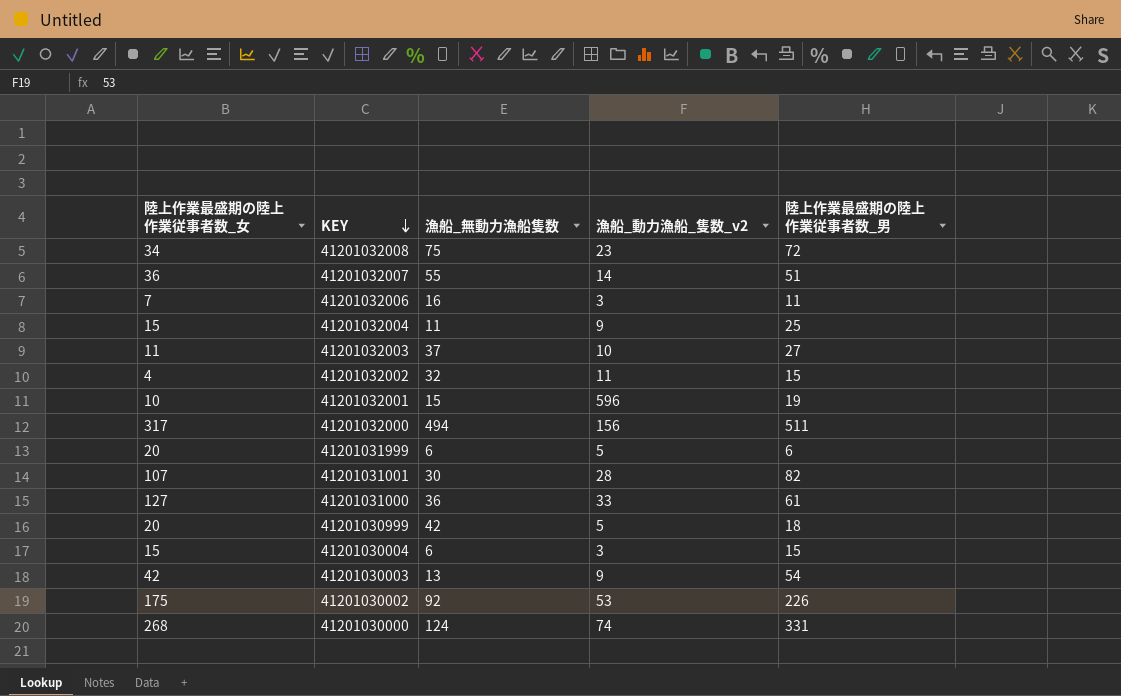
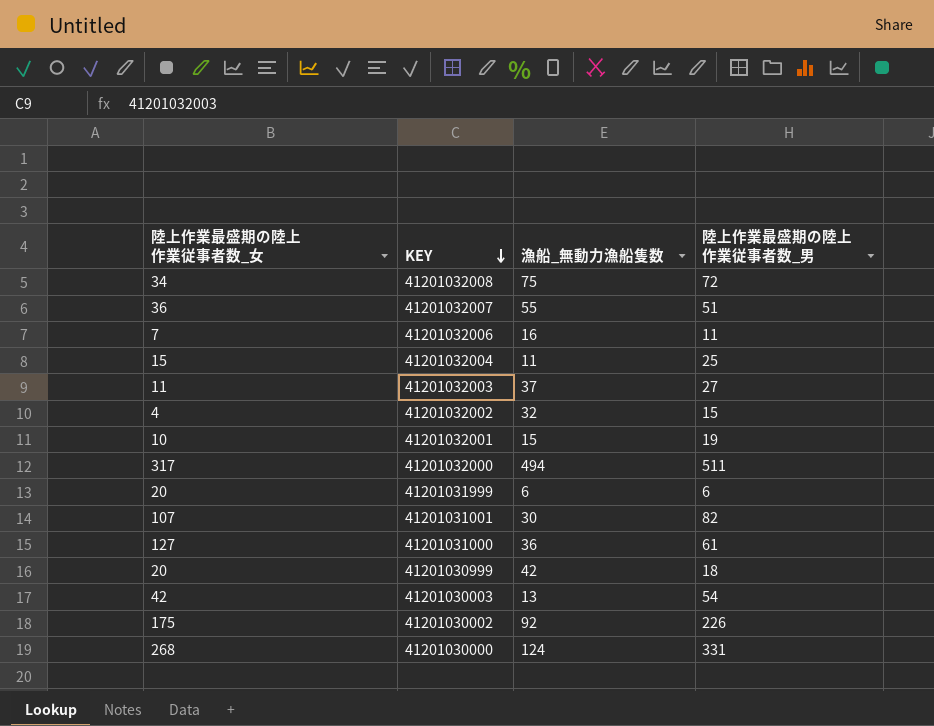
column 漁船_動力漁船_隻数_v2 | position: 4 -> none
row 41201030004: 15 | 6 | 3 | 15 -> none

